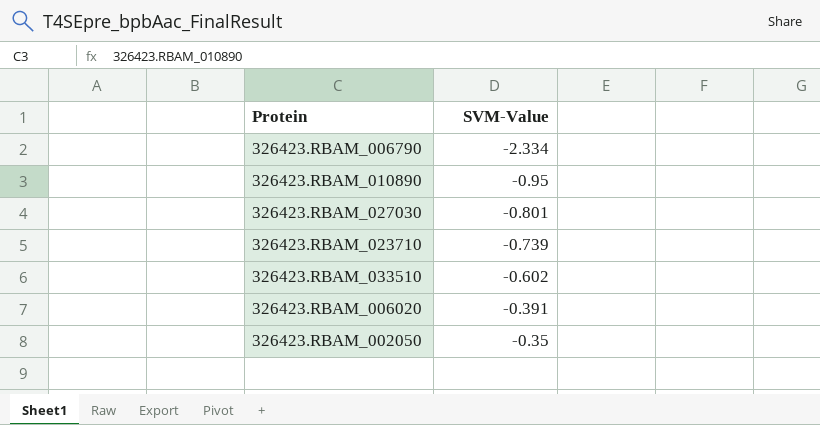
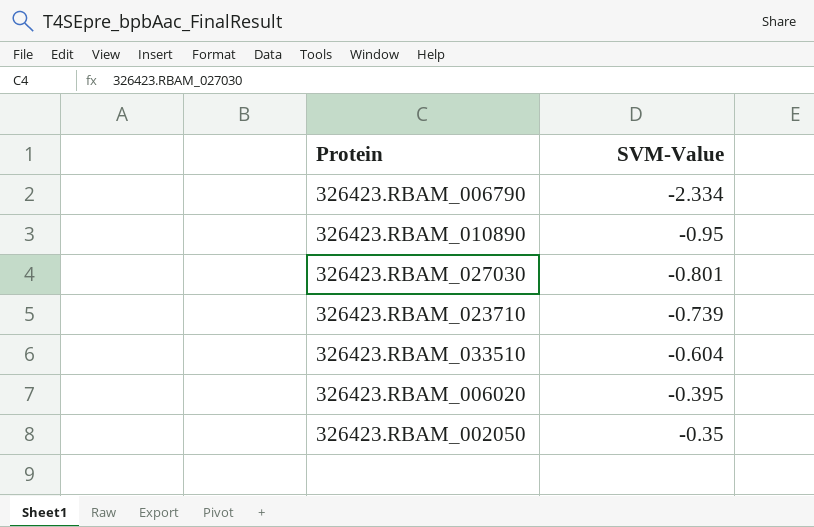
326423.RBAM_033510 | SVM-Value: -0.602 -> -0.604
326423.RBAM_006020 | SVM-Value: -0.391 -> -0.395

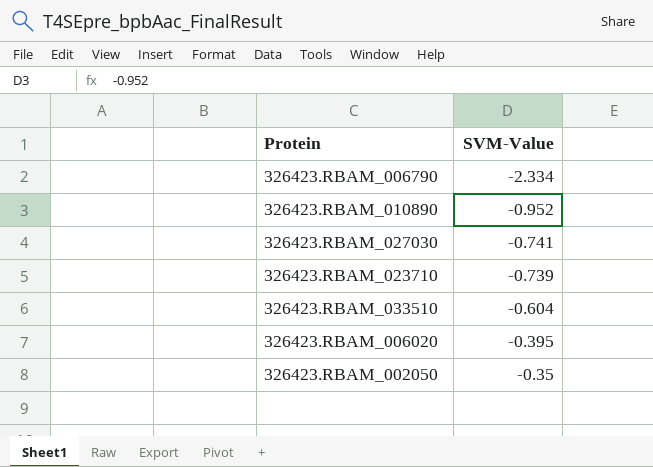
326423.RBAM_010890 | SVM-Value: -0.95 -> -0.952
326423.RBAM_027030 | SVM-Value: -0.801 -> -0.741

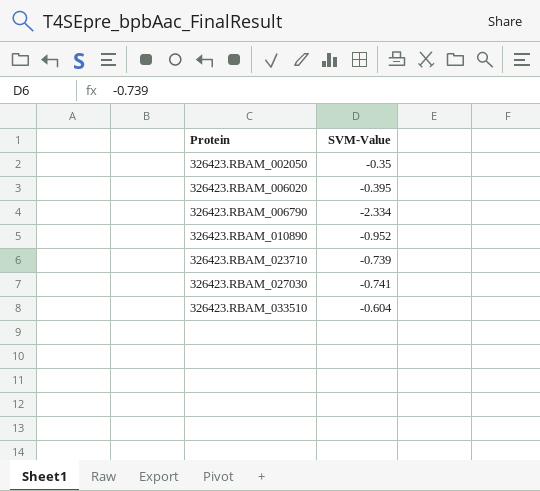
row order: SVM-Value ascending -> Protein ascending

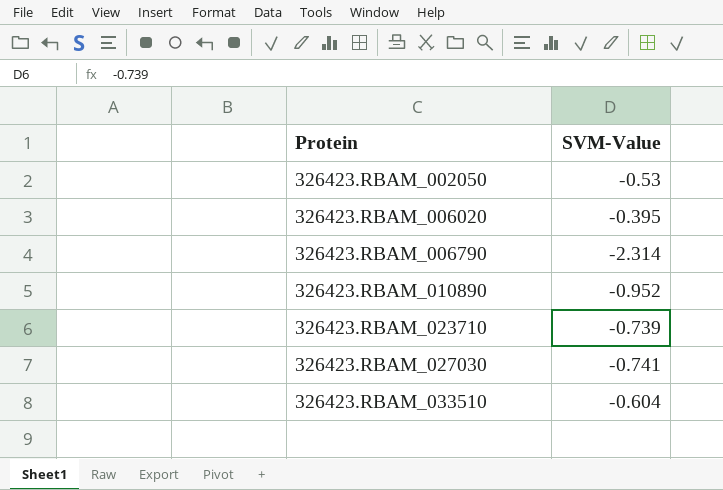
326423.RBAM_002050 | SVM-Value: -0.35 -> -0.53
326423.RBAM_006790 | SVM-Value: -2.334 -> -2.314

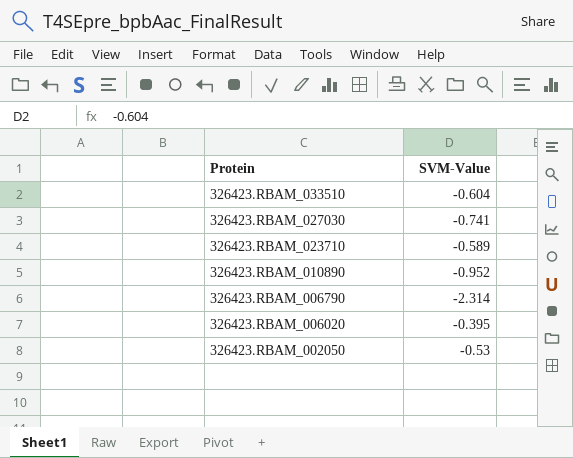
row order: Protein ascending -> Protein descending
326423.RBAM_023710 | SVM-Value: -0.739 -> -0.589

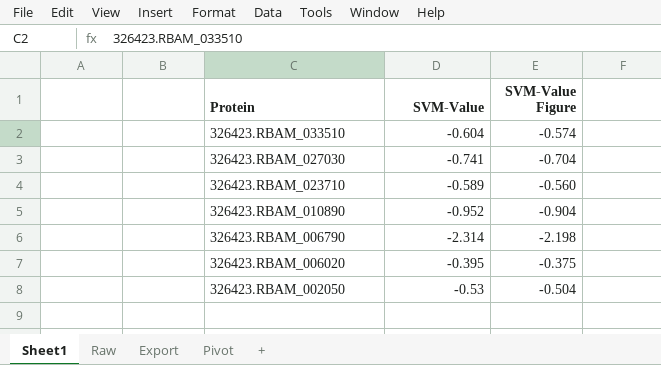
column SVM-Value Figure | formula: none -> [SVM-Value] * 0.95

